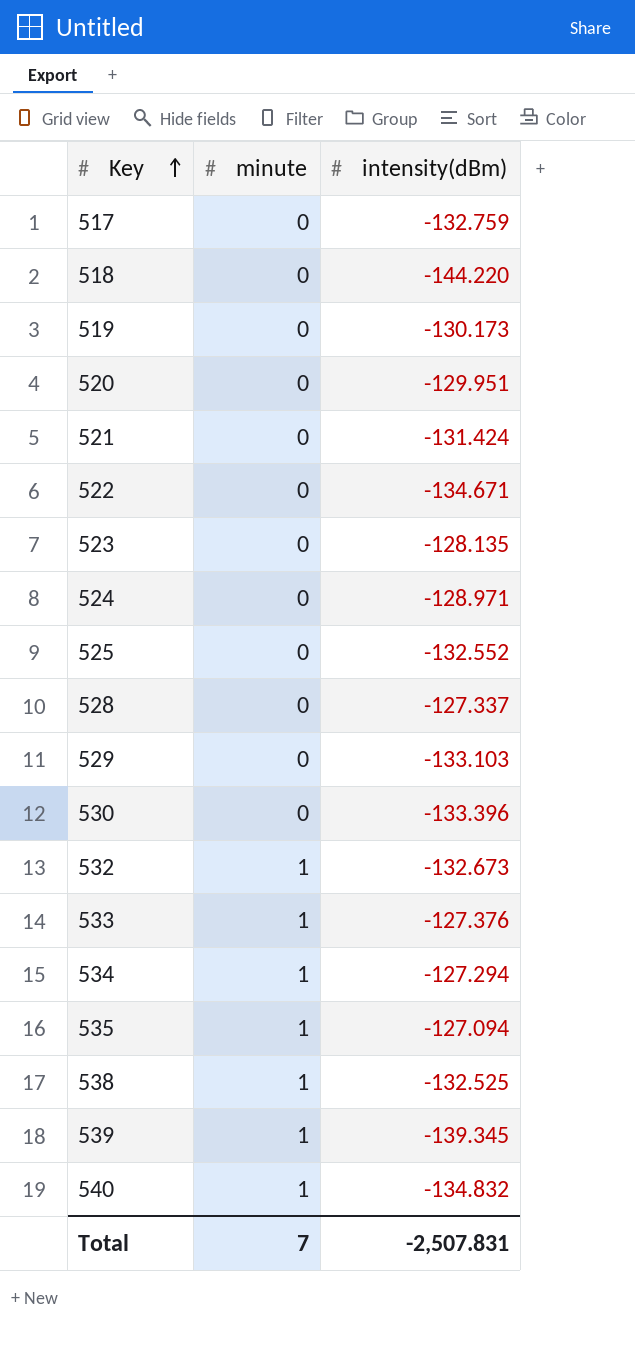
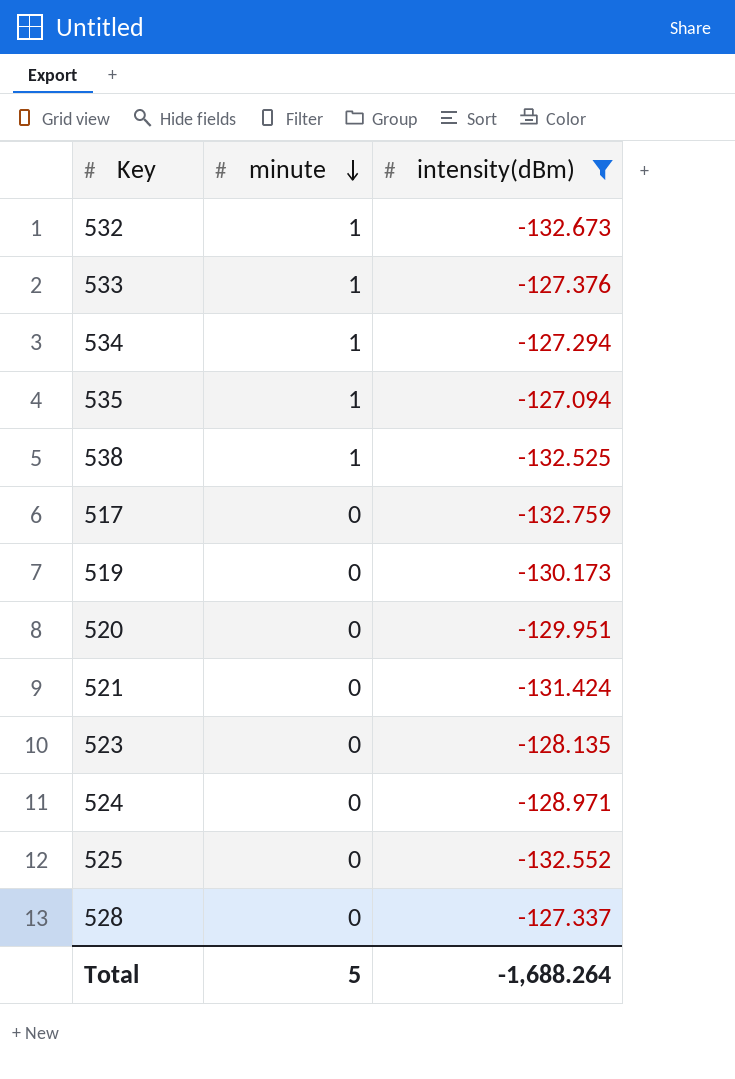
filter: none -> intensity(dBm) >= -132.759
row order: Key ascending -> minute descending
Total | minute: 7 -> 5
Total | intensity(dBm): -2,507.831 -> -1,688.264

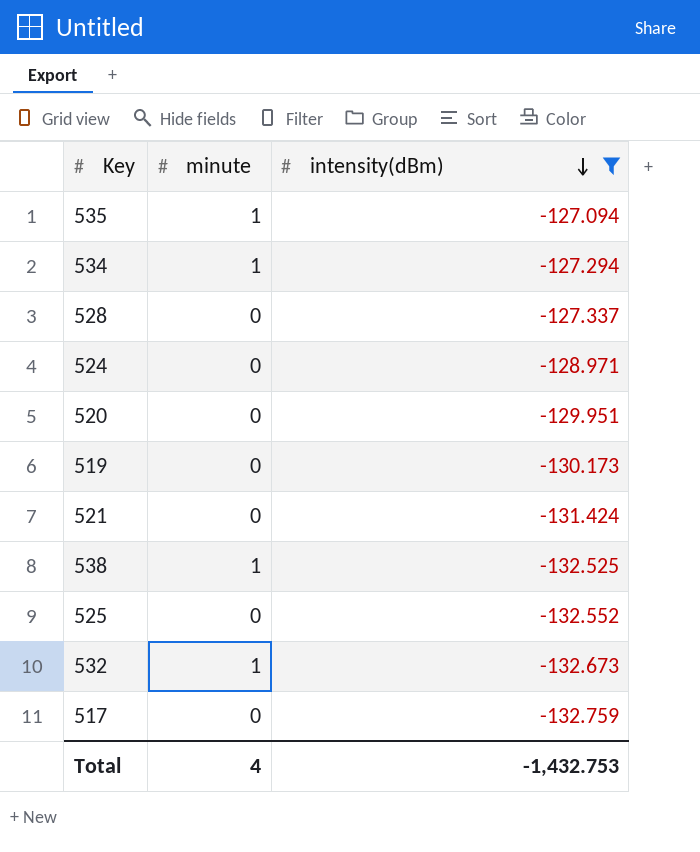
row order: minute descending -> intensity(dBm) descending
row 533: 1 | -127.376 -> none
row 523: 0 | -128.135 -> none
Total | minute: 5 -> 4
Total | intensity(dBm): -1,688.264 -> -1,432.753

